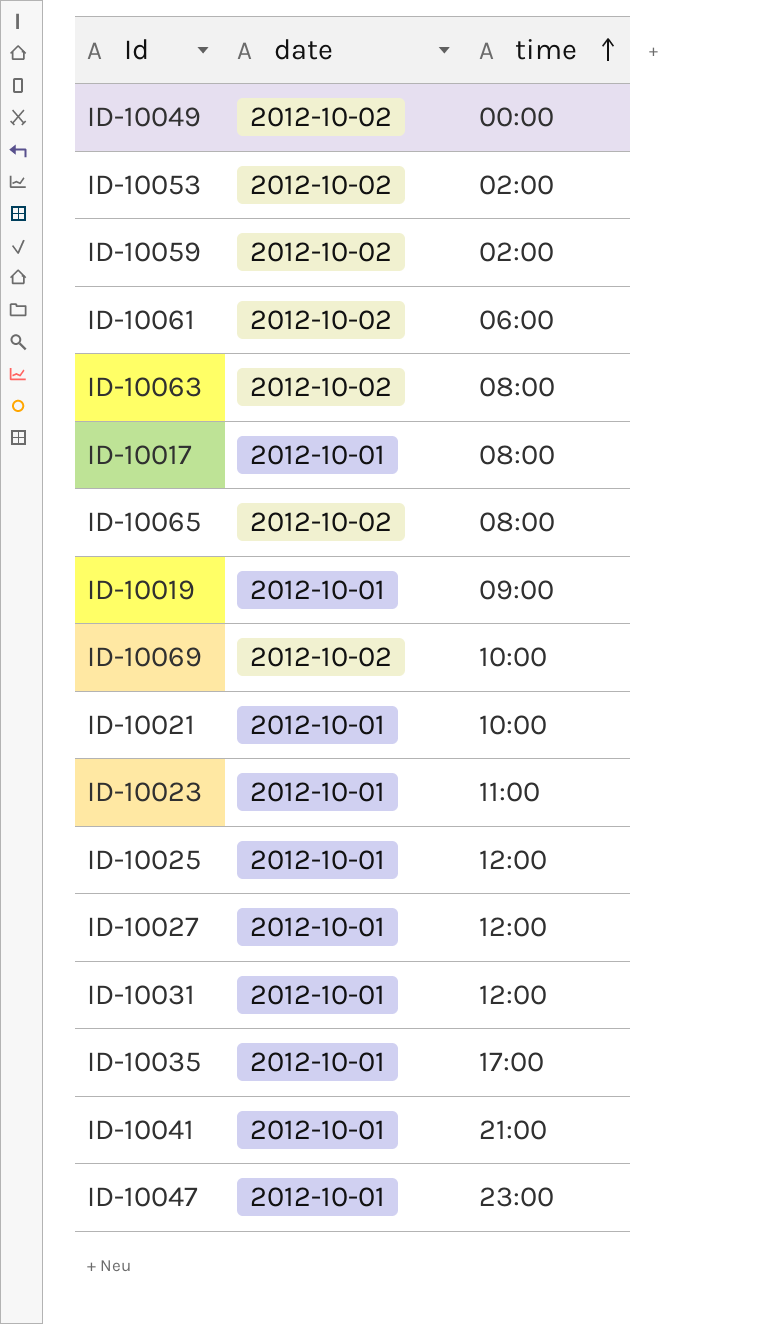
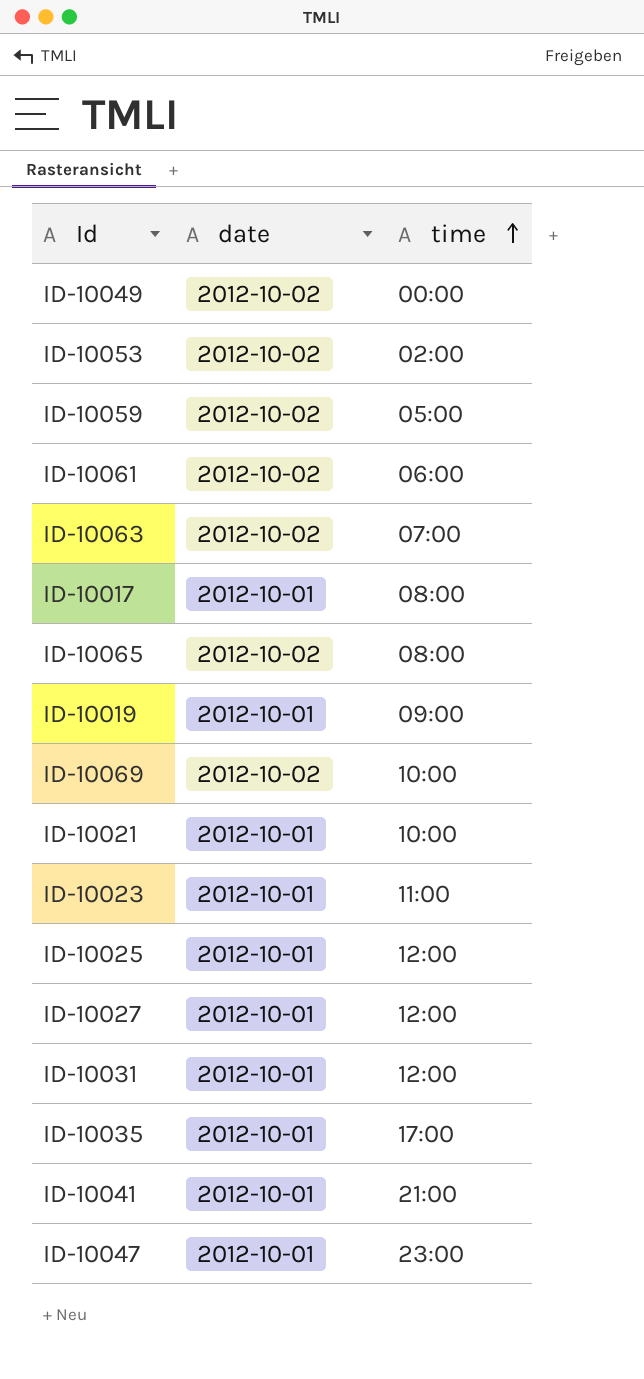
ID-10059 | time: 02:00 -> 05:00
ID-10063 | time: 08:00 -> 07:00

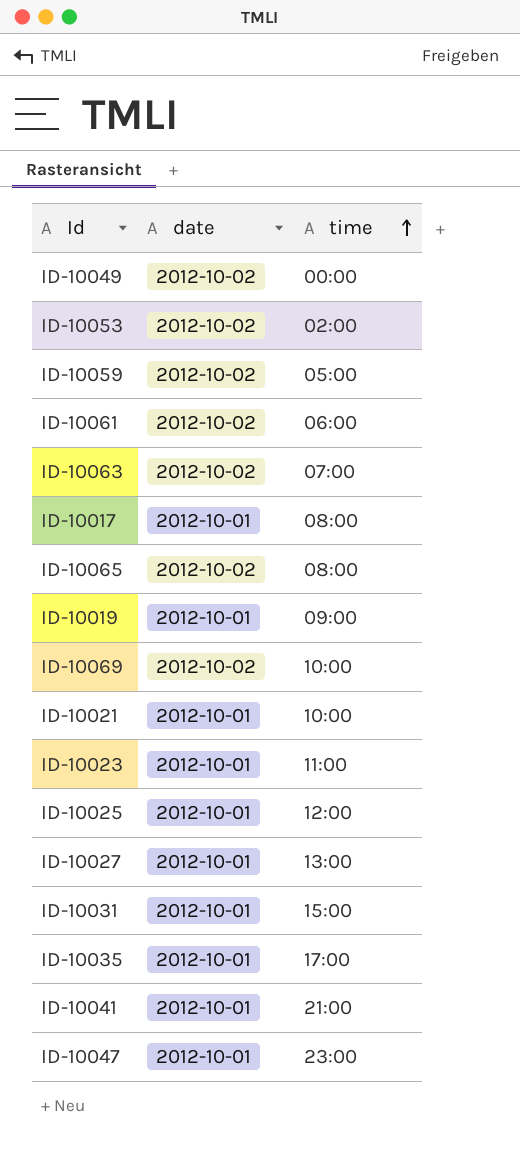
ID-10027 | time: 12:00 -> 13:00
ID-10031 | time: 12:00 -> 15:00

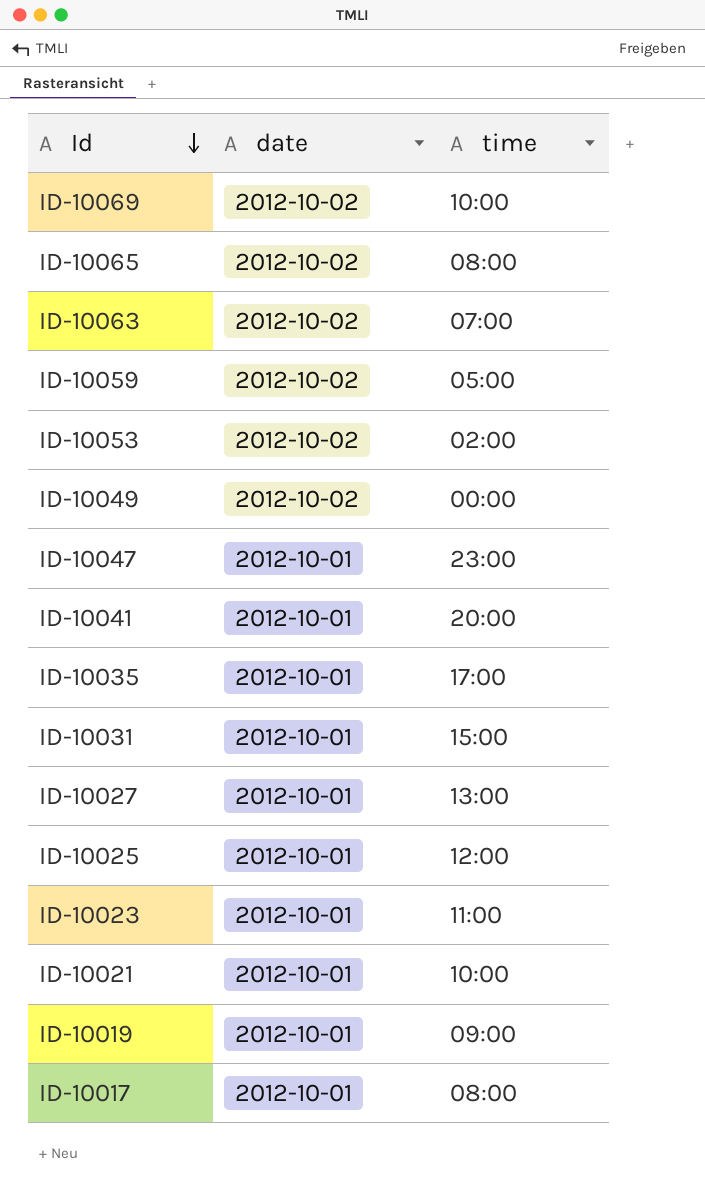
row order: time ascending -> Id descending
row ID-10061: 2012-10-02 | 06:00 -> none
ID-10041 | time: 21:00 -> 20:00

